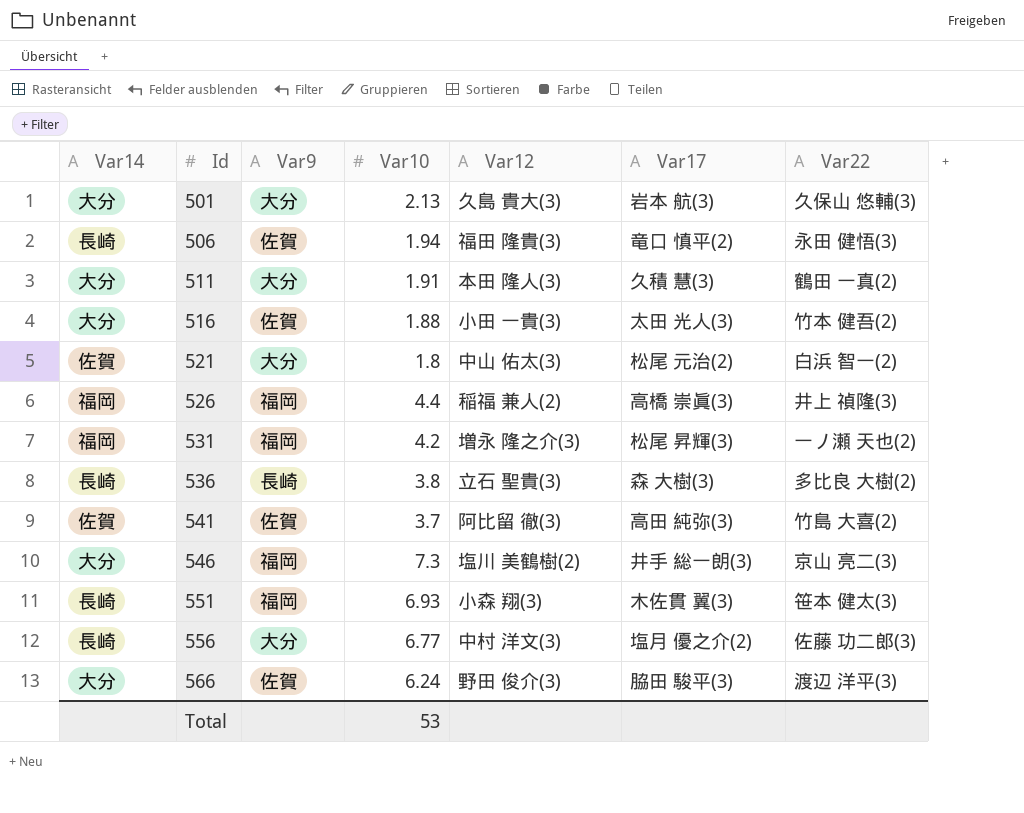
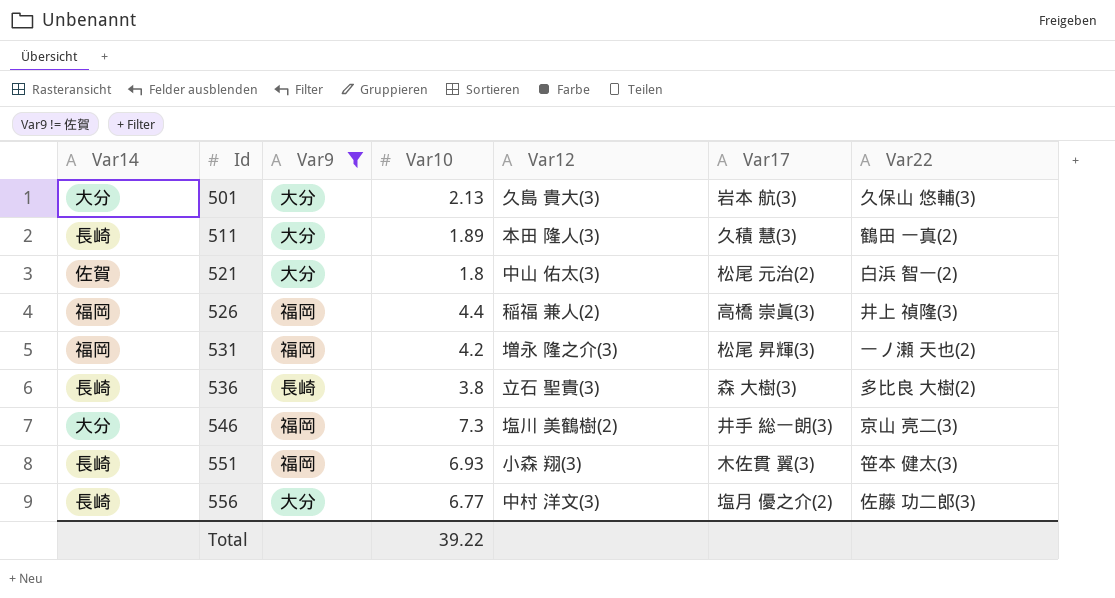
filter: none -> Var9 != 佐賀
511 | Var14: 大分 -> 長崎
511 | Var10: 1.91 -> 1.89
Total | Var10: 53 -> 39.22

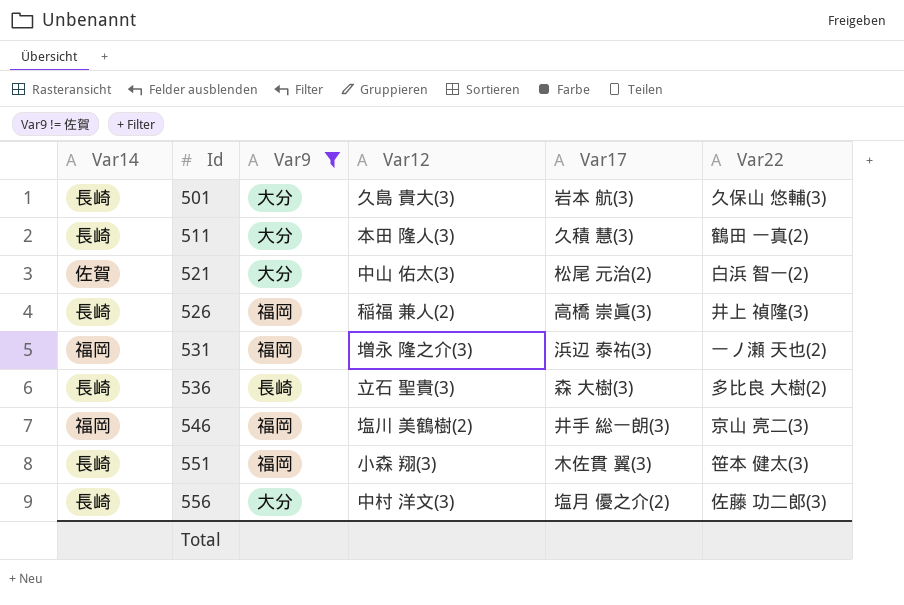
column Var10 | position: 4 -> none
501 | Var14: 大分 -> 長崎
526 | Var14: 福岡 -> 長崎
531 | Var17: 松尾 昇輝(3) -> 浜辺 泰祐(3)
546 | Var14: 大分 -> 福岡

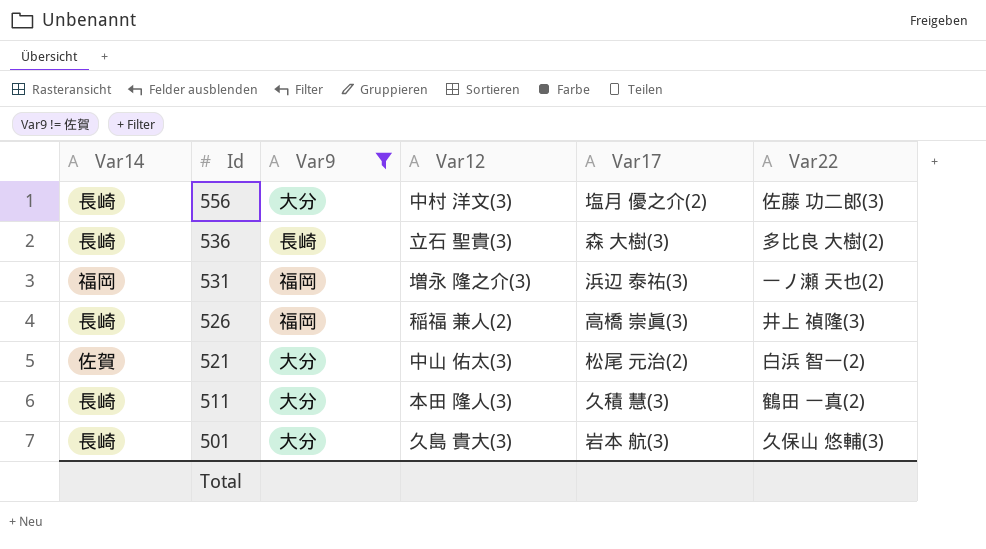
row order: Id ascending -> Id descending
row 546: 福岡 | 福岡 | 塩川 美鶴樹(2) | 井手 総一朗(3) | 京山 亮二(3) -> none
row 551: 長崎 | 福岡 | 小森 翔(3) | 木佐貫 翼(3) | 笹本 健太(3) -> none

